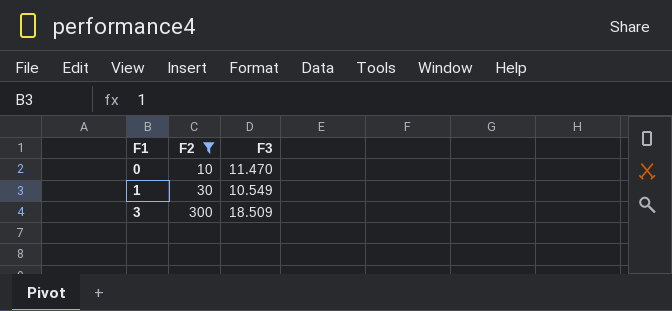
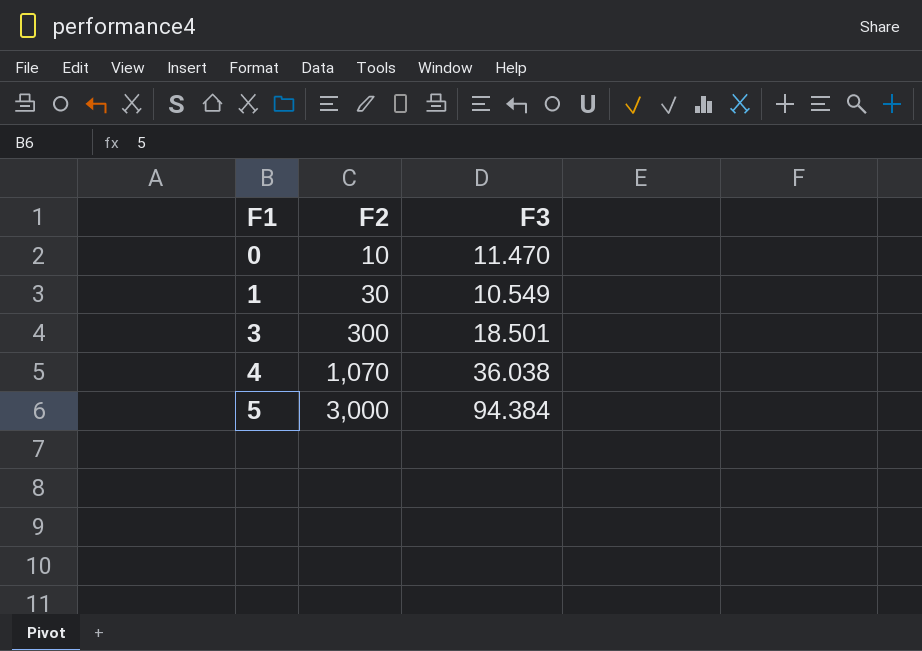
filter: F2 <= 300 -> none
3 | F3: 18.509 -> 18.501

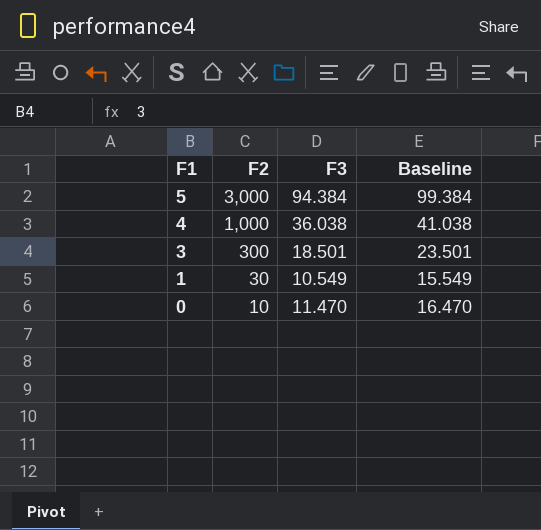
row order: F1 ascending -> F1 descending
column Baseline | formula: none -> [F3] + 5
4 | F2: 1,070 -> 1,000

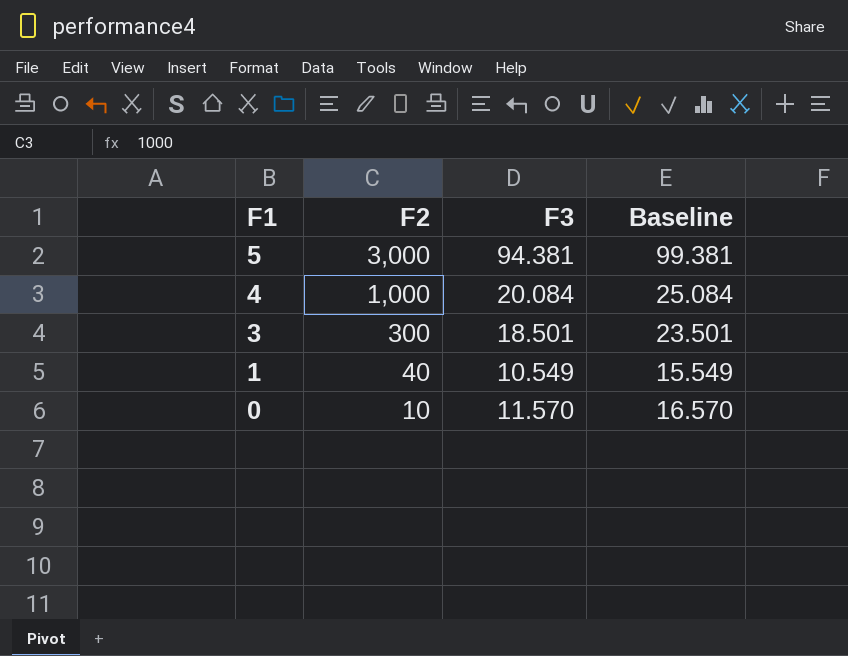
5 | F3: 94.384 -> 94.381
5 | Baseline: 99.384 -> 99.381
4 | F3: 36.038 -> 20.084
4 | Baseline: 41.038 -> 25.084
1 | F2: 30 -> 40
0 | F3: 11.470 -> 11.570
0 | Baseline: 16.470 -> 16.570

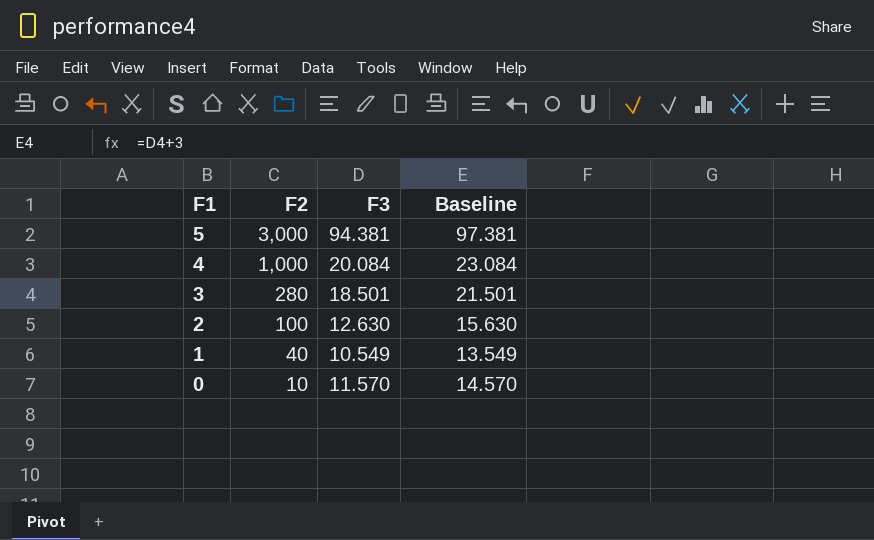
column Baseline | formula: [F3] + 5 -> [F3] + 3
3 | F2: 300 -> 280
row 2: none -> 100 | 12.630 | 15.630

